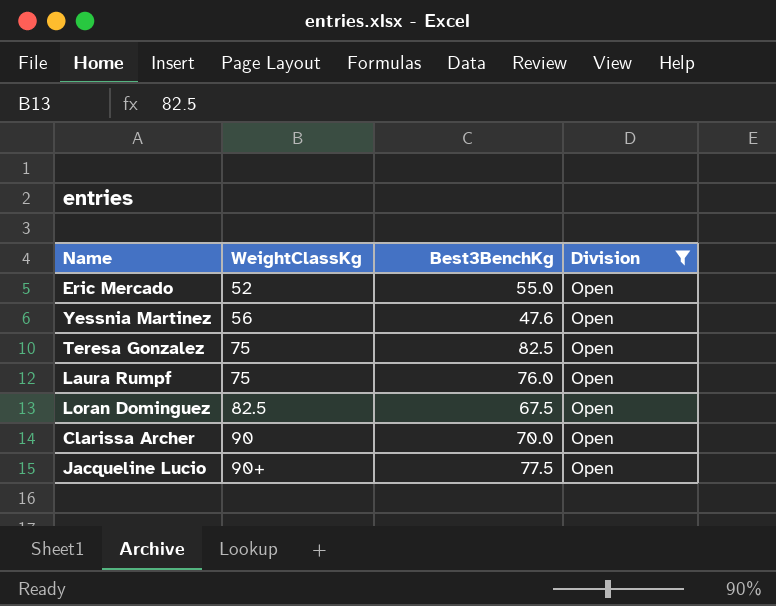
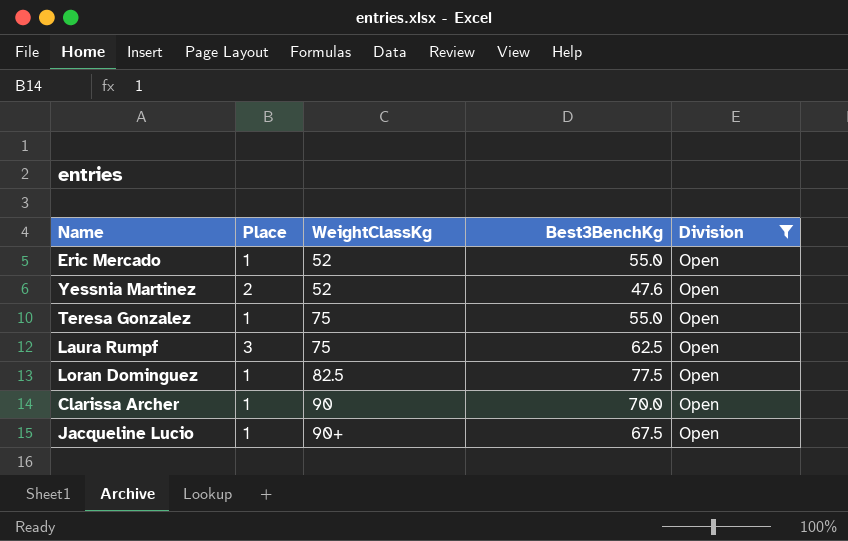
column Place | position: none -> 2
Yessnia Martinez | WeightClassKg: 56 -> 52
Teresa Gonzalez | Best3BenchKg: 82.5 -> 55.0
Laura Rumpf | Best3BenchKg: 76.0 -> 62.5
Loran Dominguez | Best3BenchKg: 67.5 -> 77.5
Jacqueline Lucio | Best3BenchKg: 77.5 -> 67.5

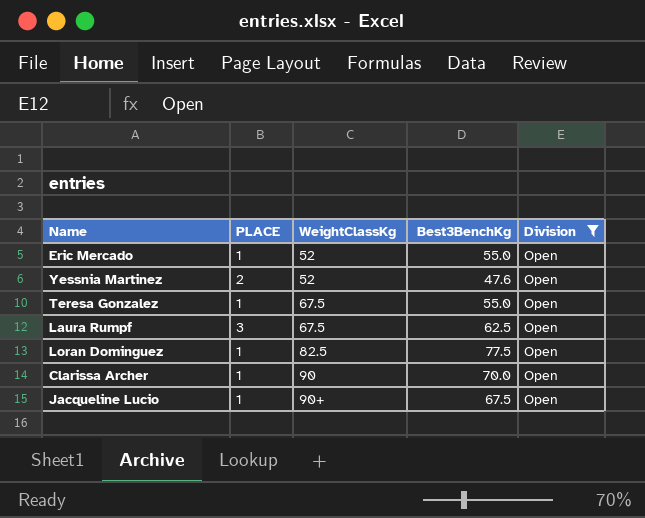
column name: Place -> PLACE
Teresa Gonzalez | WeightClassKg: 75 -> 67.5
Laura Rumpf | WeightClassKg: 75 -> 67.5

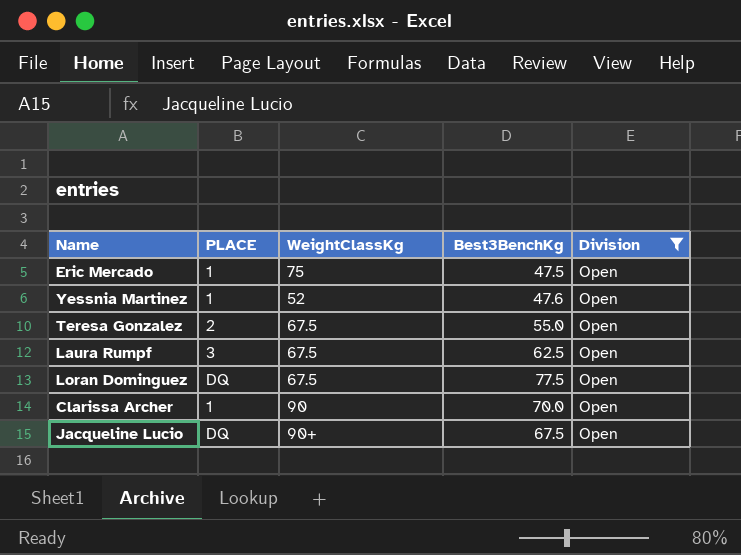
Eric Mercado | WeightClassKg: 52 -> 75
Eric Mercado | Best3BenchKg: 55.0 -> 47.5
Yessnia Martinez | PLACE: 2 -> 1
Teresa Gonzalez | PLACE: 1 -> 2
Loran Dominguez | PLACE: 1 -> DQ
Loran Dominguez | WeightClassKg: 82.5 -> 67.5
Jacqueline Lucio | PLACE: 1 -> DQ

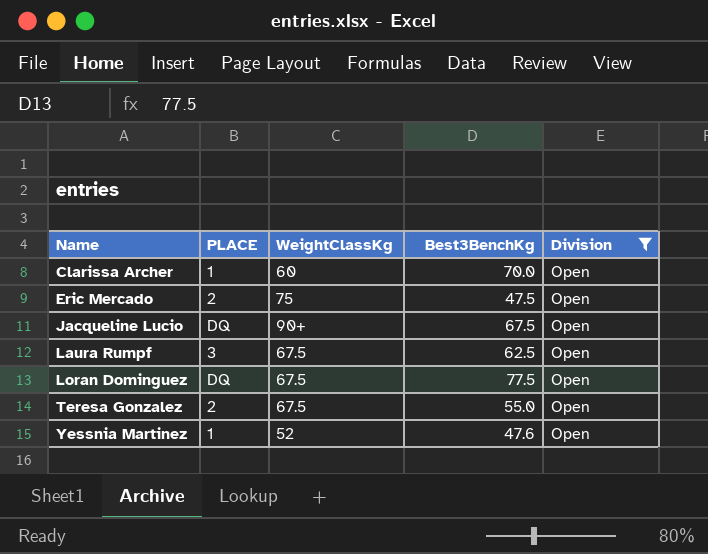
row order: none -> Name ascending
Clarissa Archer | WeightClassKg: 90 -> 60
Eric Mercado | PLACE: 1 -> 2

